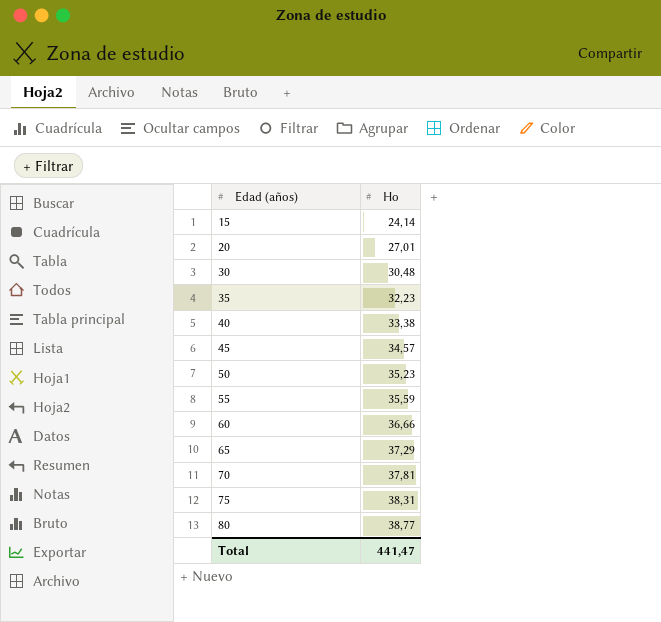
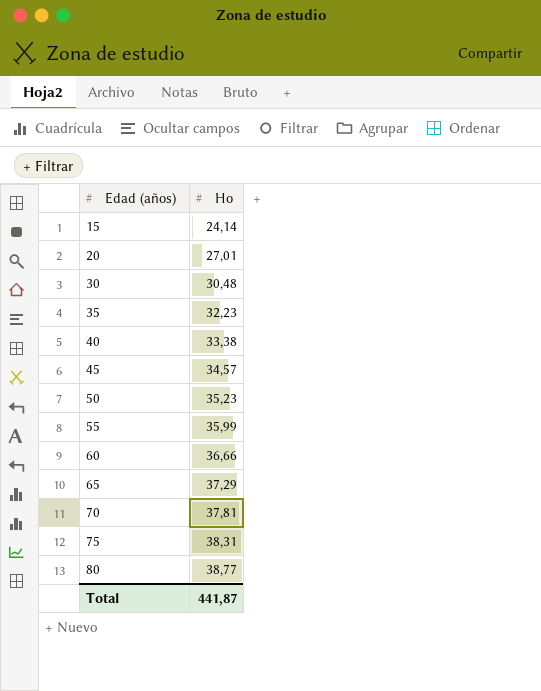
55 | Ho: 35,59 -> 35,99
Total | Ho: 441,47 -> 441,87

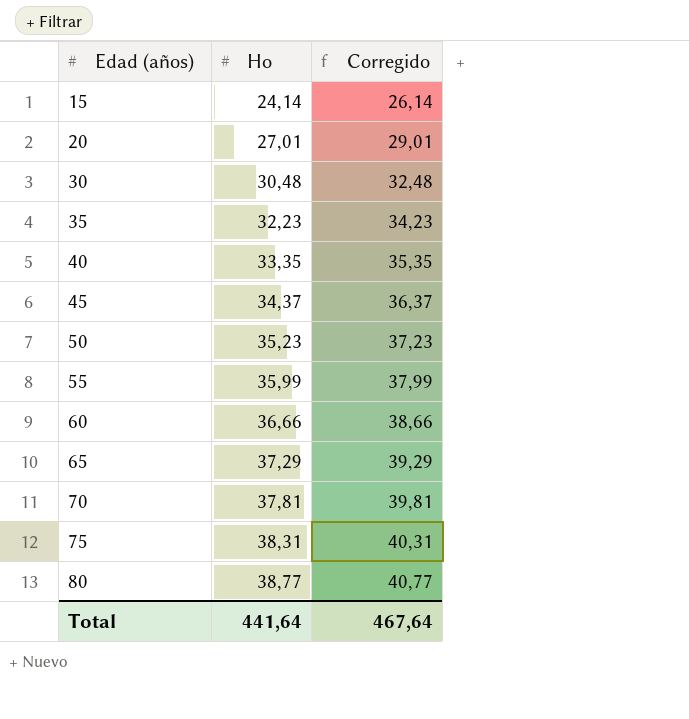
column Corregido | formula: none -> [Ho] + 2
40 | Ho: 33,38 -> 33,35
45 | Ho: 34,57 -> 34,37
Total | Ho: 441,87 -> 441,64

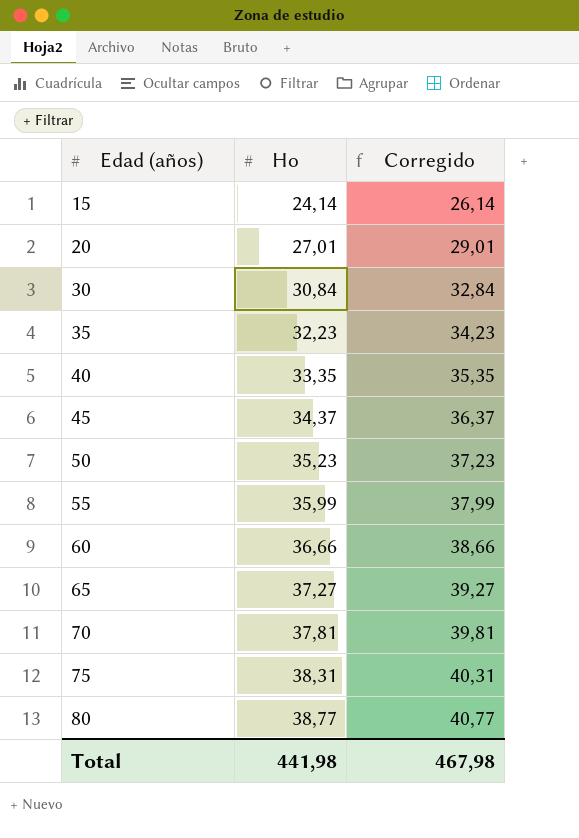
30 | Ho: 30,48 -> 30,84
30 | Corregido: 32,48 -> 32,84
65 | Ho: 37,29 -> 37,27
65 | Corregido: 39,29 -> 39,27
Total | Ho: 441,64 -> 441,98
Total | Corregido: 467,64 -> 467,98

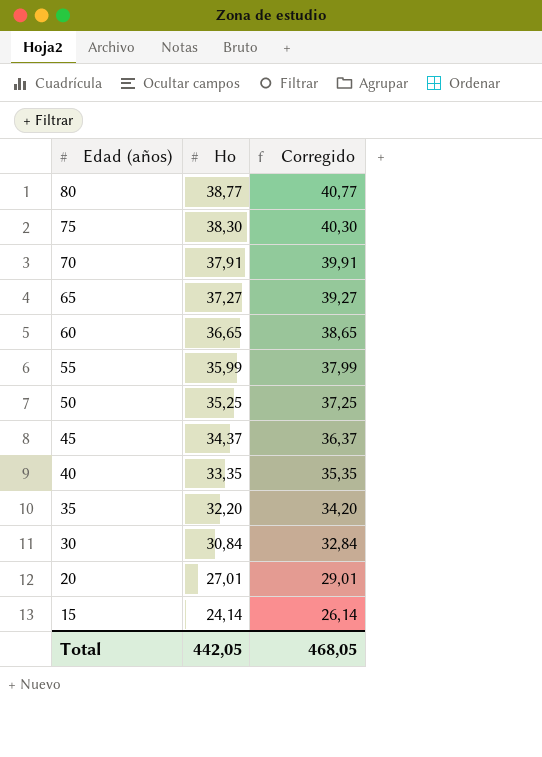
row order: Edad (años) ascending -> Edad (años) descending
75 | Ho: 38,31 -> 38,30
75 | Corregido: 40,31 -> 40,30
70 | Ho: 37,81 -> 37,91
70 | Corregido: 39,81 -> 39,91
60 | Ho: 36,66 -> 36,65
60 | Corregido: 38,66 -> 38,65
50 | Ho: 35,23 -> 35,25
50 | Corregido: 37,23 -> 37,25
35 | Ho: 32,23 -> 32,20
35 | Corregido: 34,23 -> 34,20
Total | Ho: 441,98 -> 442,05
Total | Corregido: 467,98 -> 468,05

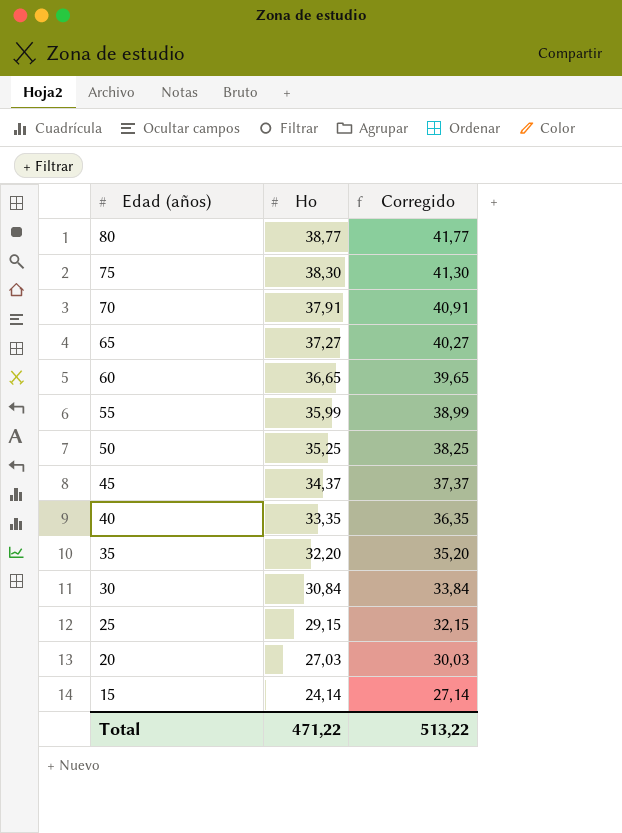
column Corregido | formula: [Ho] + 2 -> [Ho] + 3
row 25: none -> 29,15 | 32,15
20 | Ho: 27,01 -> 27,03
Total | Ho: 442,05 -> 471,22
Total | Corregido: 468,05 -> 513,22

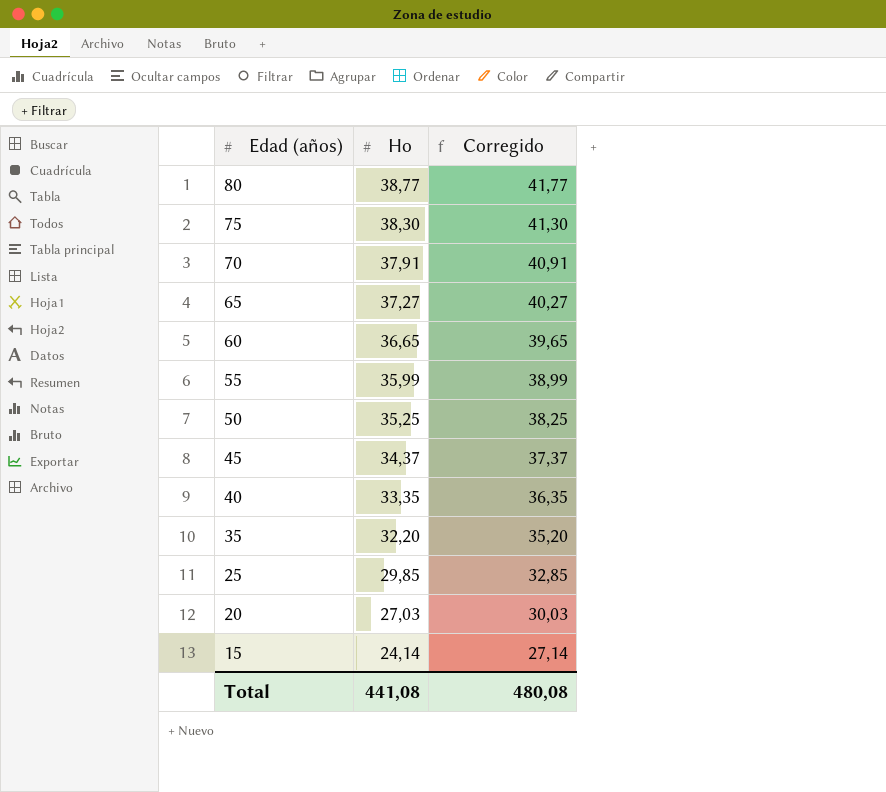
row 30: 30,84 | 33,84 -> none
25 | Ho: 29,15 -> 29,85
25 | Corregido: 32,15 -> 32,85
Total | Ho: 471,22 -> 441,08
Total | Corregido: 513,22 -> 480,08

